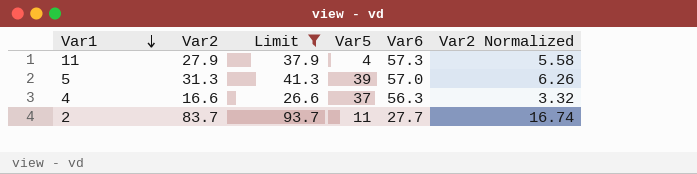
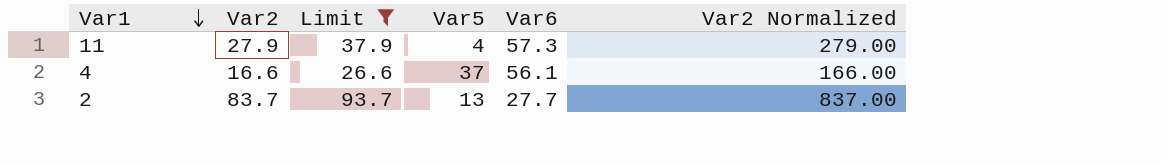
column Var2 Normalized | formula: [Var2] * 0.2 -> [Var2] * 10
row 5: 31.3 | 41.3 | 39 | 57.0 | 6.26 -> none
4 | Var6: 56.3 -> 56.1
2 | Var5: 11 -> 13

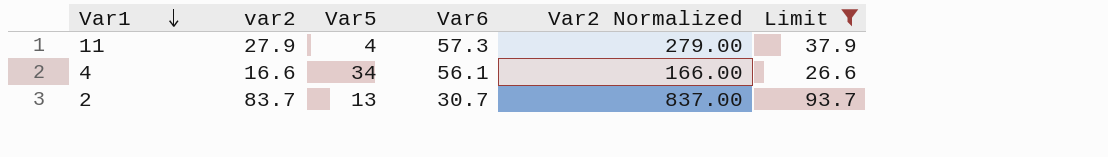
column name: Var2 -> var2
column Limit | position: 3 -> 6
4 | Var5: 37 -> 34
2 | Var6: 27.7 -> 30.7

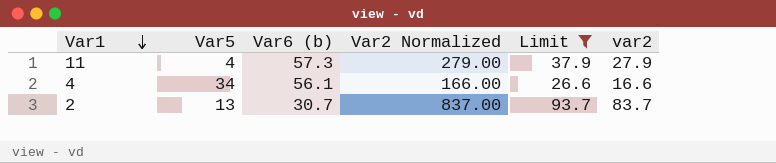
column name: Var6 -> Var6 (b)
column var2 | position: 2 -> 6

